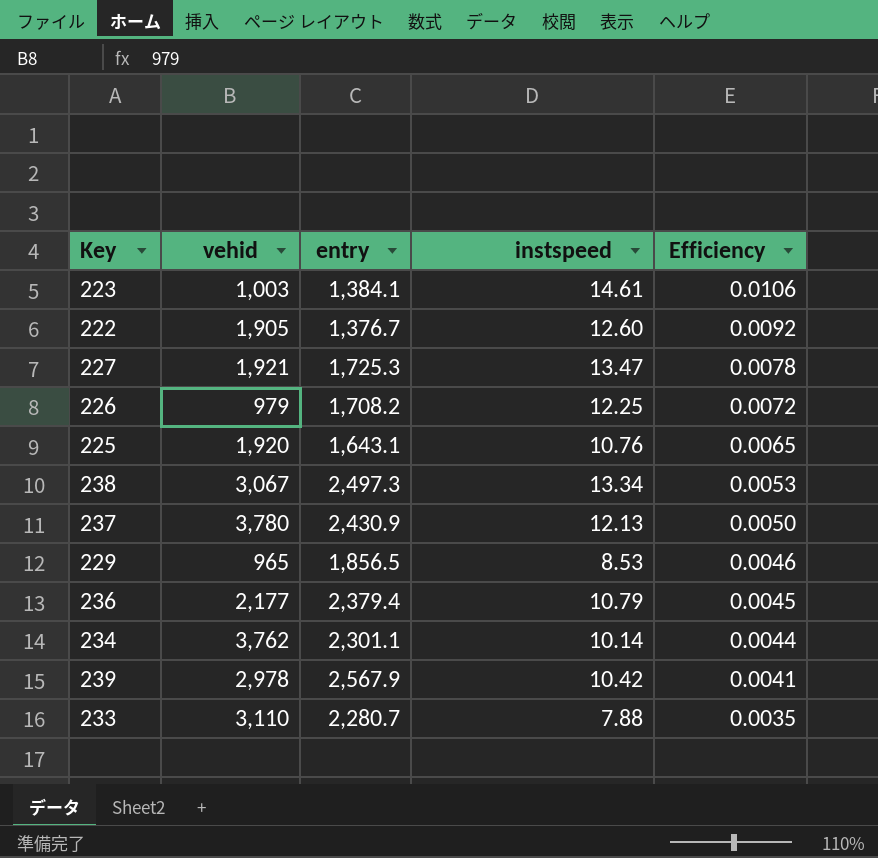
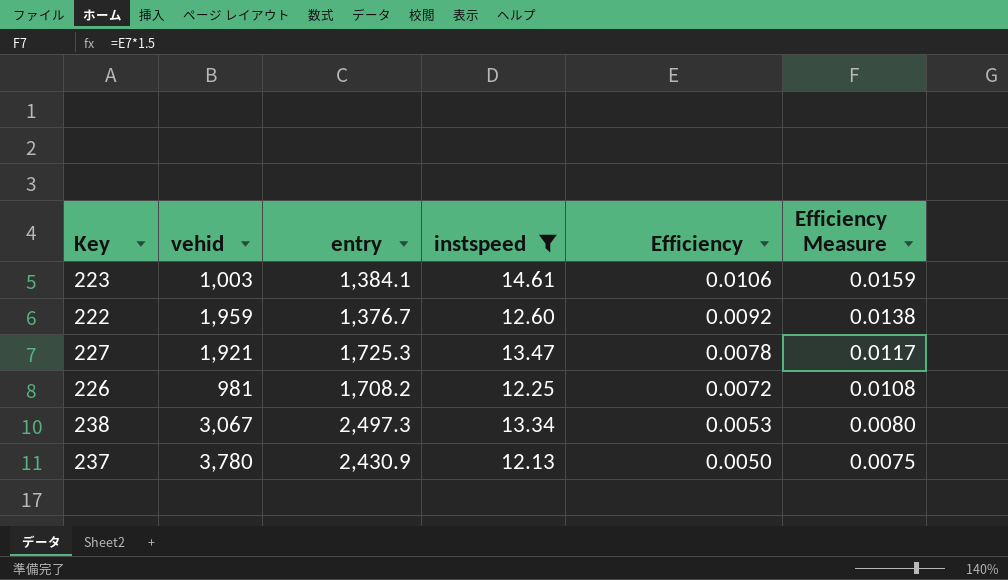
filter: none -> instspeed >= 12.13
column Efficiency Measure | formula: none -> [Efficiency] * 1.5
222 | vehid: 1,905 -> 1,959
226 | vehid: 979 -> 981

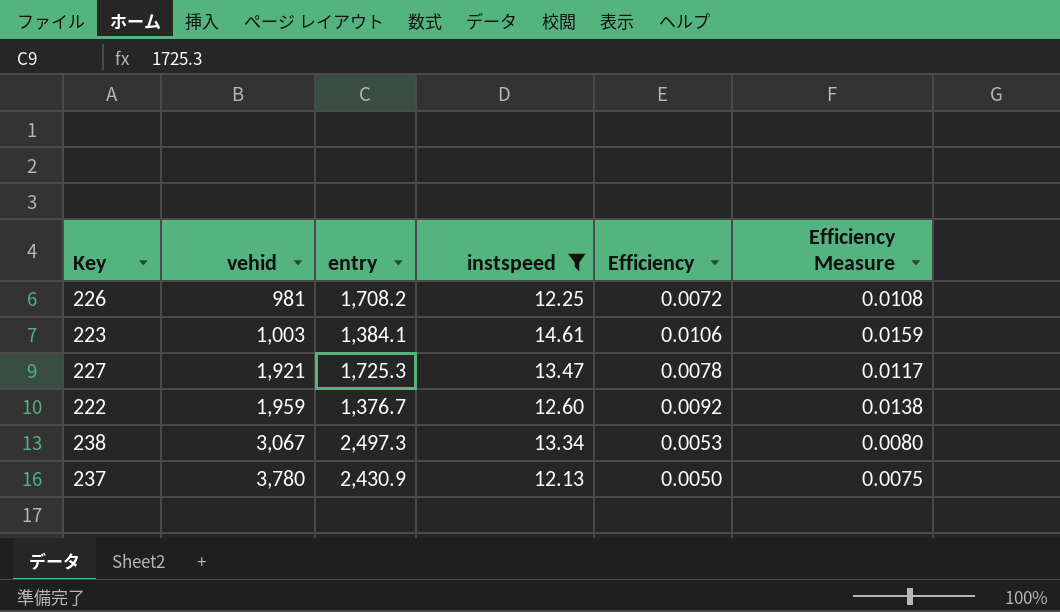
row order: Efficiency descending -> vehid ascending

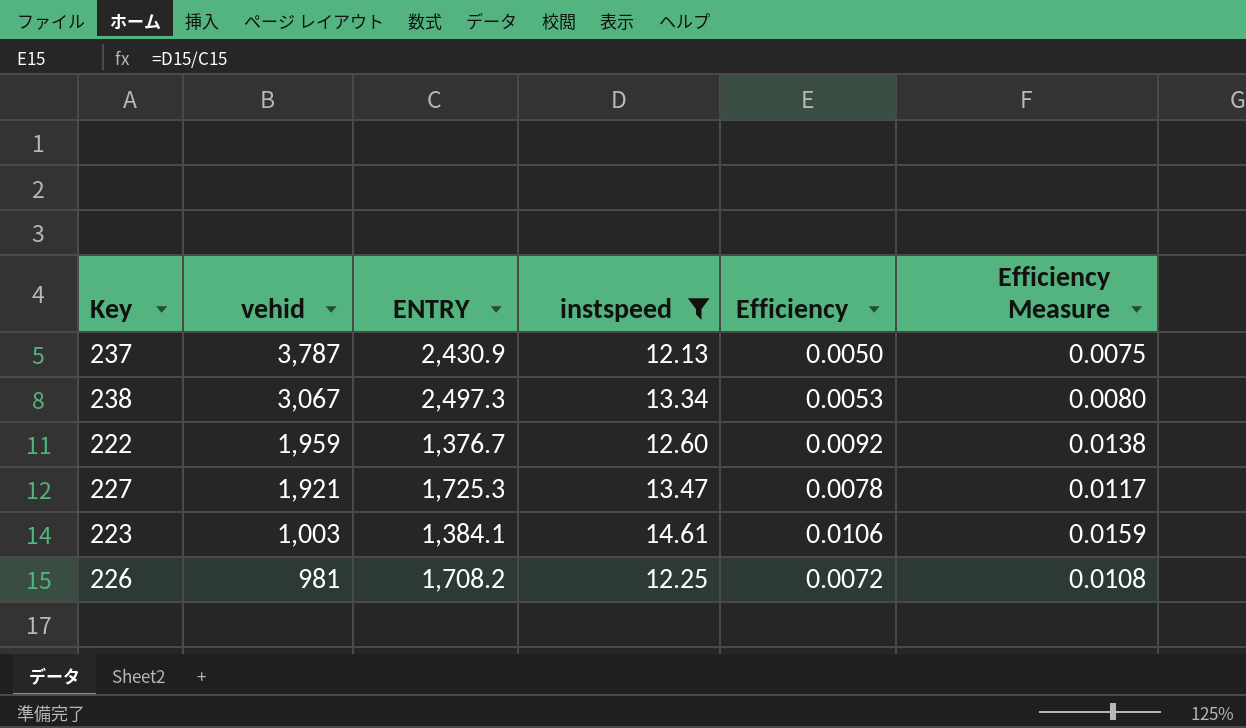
row order: vehid ascending -> vehid descending
column name: entry -> ENTRY
237 | vehid: 3,780 -> 3,787

